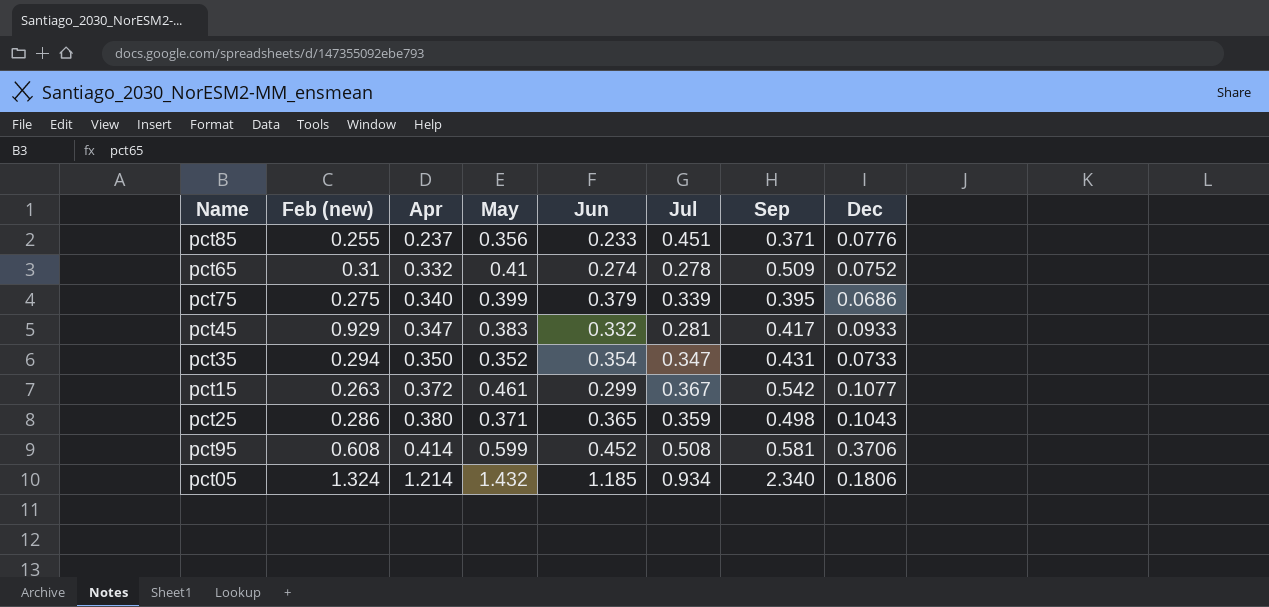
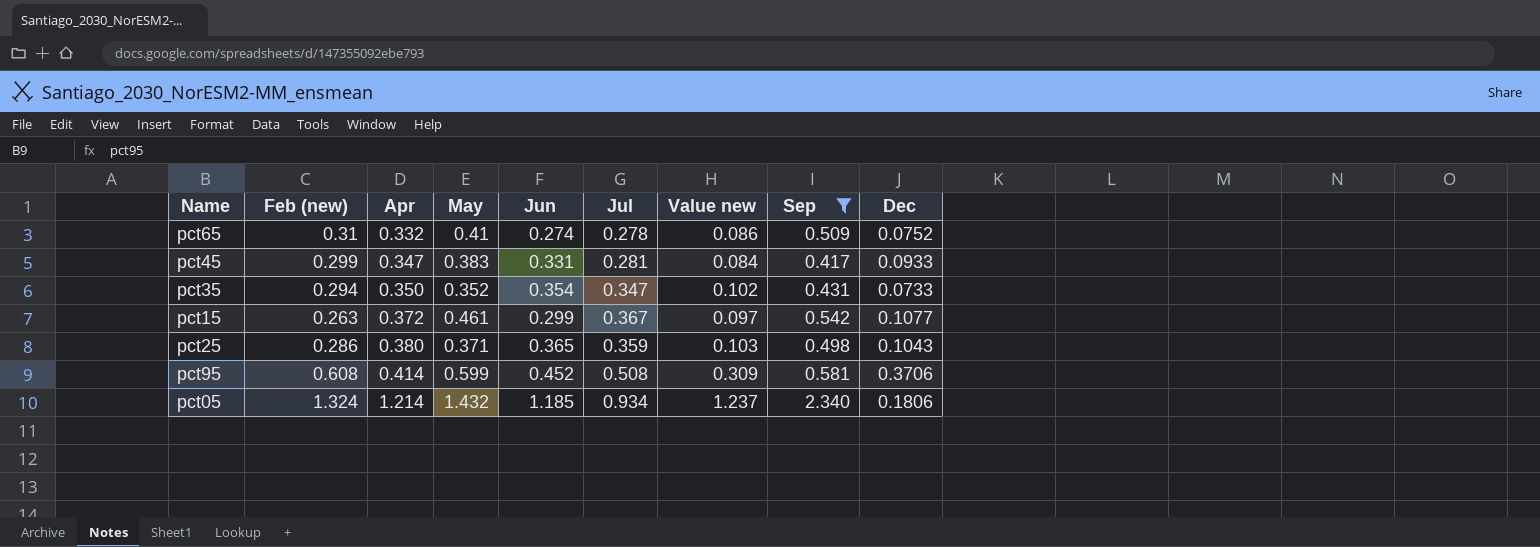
filter: none -> Sep >= 0.417
column Value new | formula: none -> [Feb (new)] * [Jul]
pct45 | Feb (new): 0.929 -> 0.299
pct45 | Jun: 0.332 -> 0.331

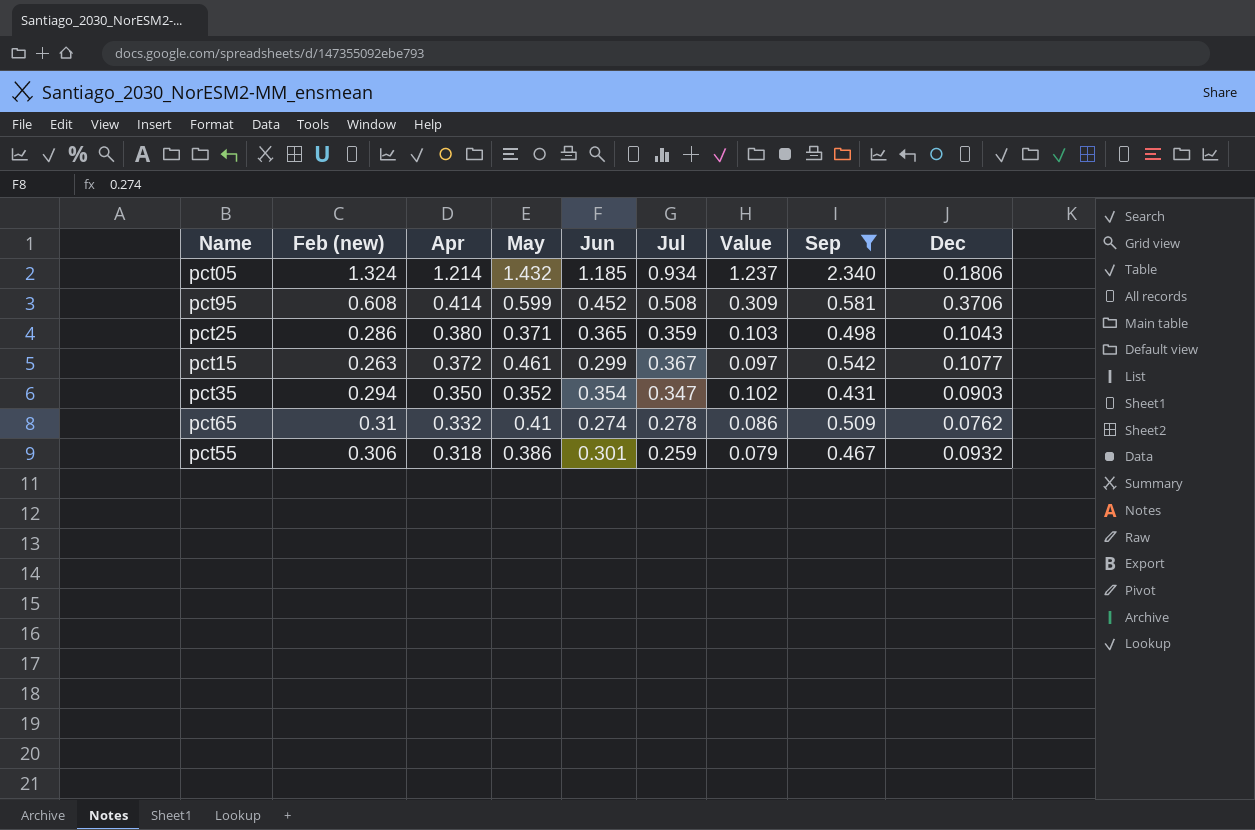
row order: Apr ascending -> Apr descending
column name: Value new -> Value
row pct45: 0.299 | 0.347 | 0.383 | 0.331 | 0.281 | 0.084 | 0.417 | 0.0933 -> none
pct35 | Dec: 0.0733 -> 0.0903
pct65 | Dec: 0.0752 -> 0.0762
row pct55: none -> 0.306 | 0.318 | 0.386 | 0.301 | 0.259 | 0.079 | 0.467 | 0.0932

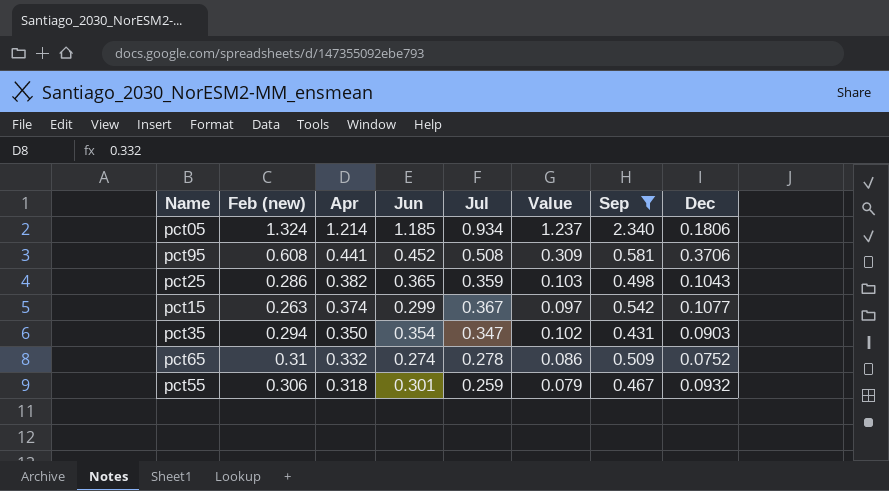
column May | position: 4 -> none
pct95 | Apr: 0.414 -> 0.441
pct25 | Apr: 0.380 -> 0.382
pct15 | Apr: 0.372 -> 0.374
pct65 | Dec: 0.0762 -> 0.0752

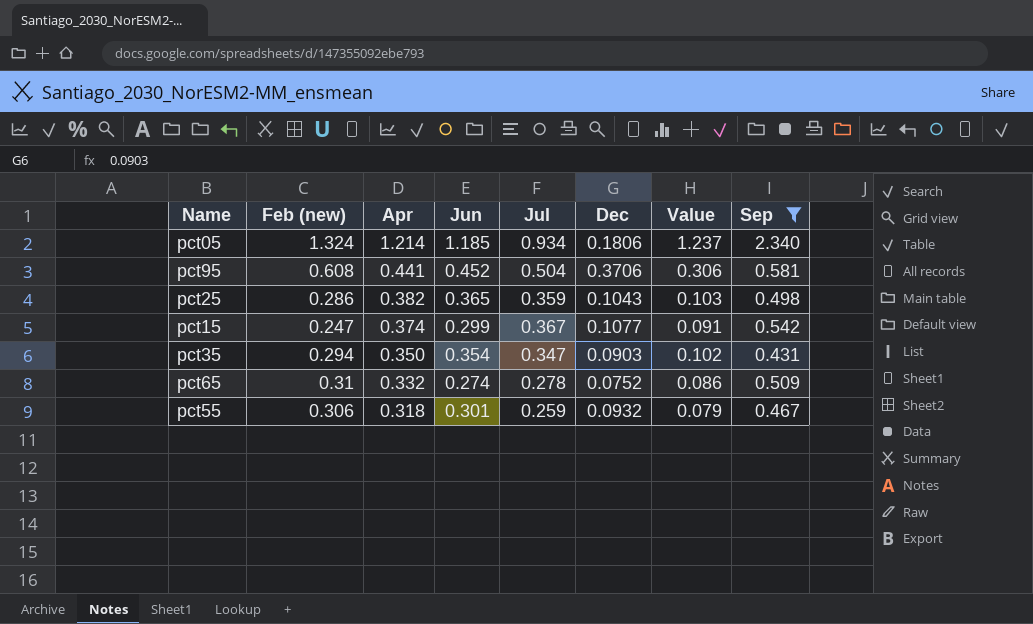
column Dec | position: 8 -> 6
pct95 | Jul: 0.508 -> 0.504
pct95 | Value: 0.309 -> 0.306
pct15 | Feb (new): 0.263 -> 0.247
pct15 | Value: 0.097 -> 0.091

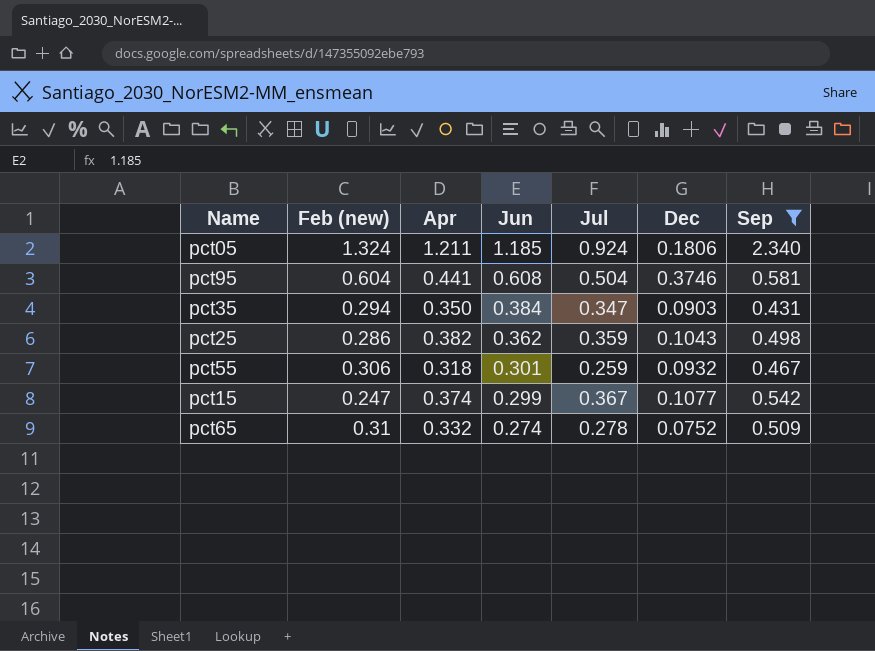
row order: Apr descending -> Jun descending
column Value | formula: [Feb (new)] * [Jul] -> none
pct05 | Apr: 1.214 -> 1.211
pct05 | Jul: 0.934 -> 0.924
pct95 | Feb (new): 0.608 -> 0.604
pct95 | Jun: 0.452 -> 0.608
pct95 | Dec: 0.3706 -> 0.3746
pct35 | Jun: 0.354 -> 0.384
pct25 | Jun: 0.365 -> 0.362

